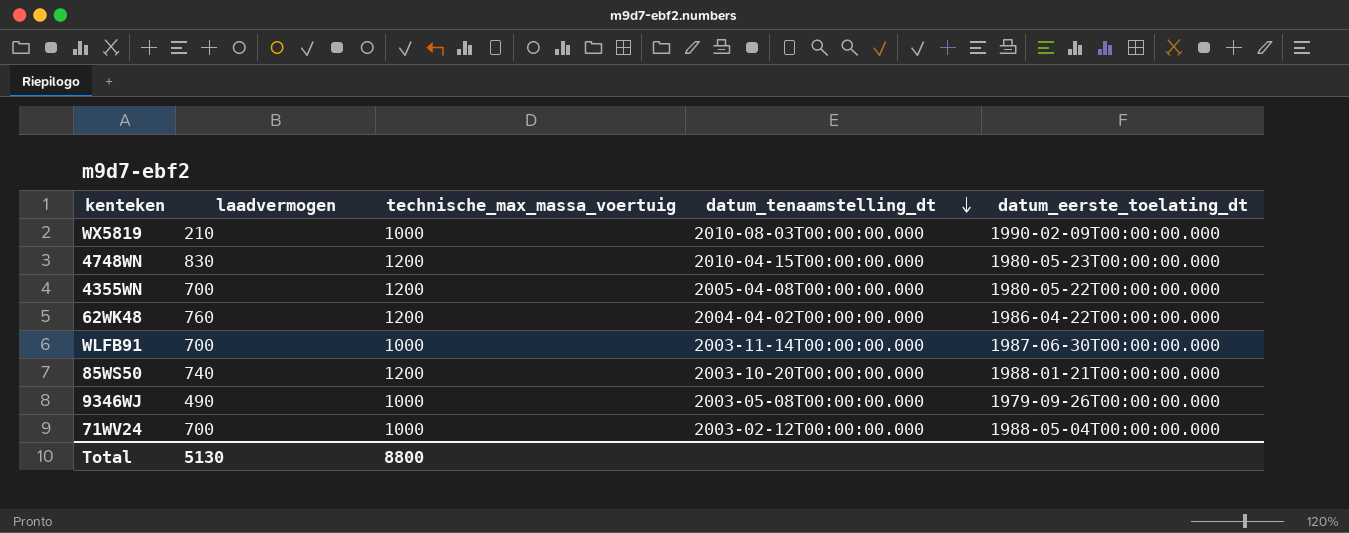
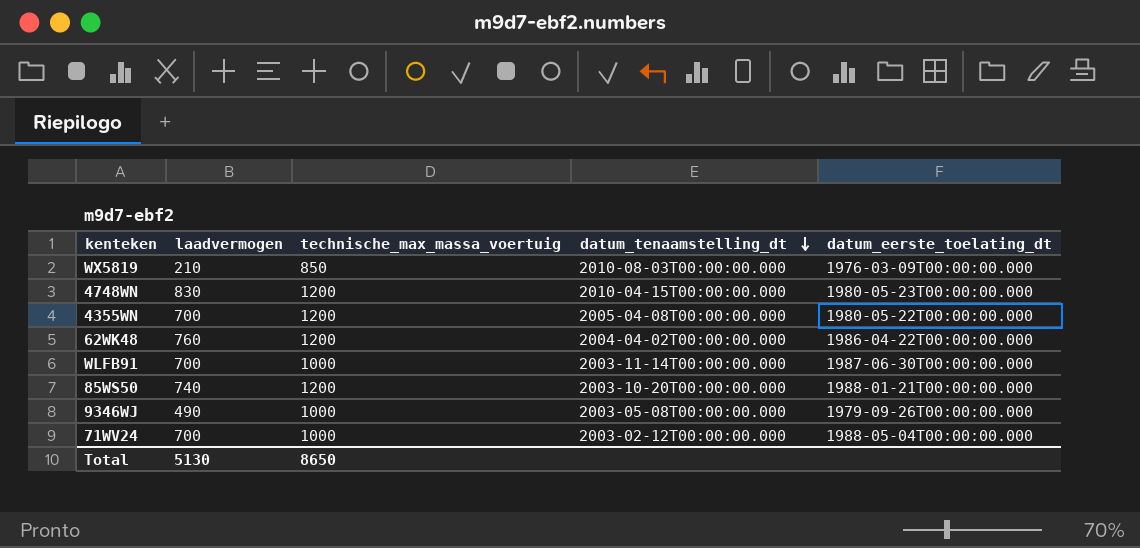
WX5819 | technische_max_massa_voertuig: 1000 -> 850
WX5819 | datum_eerste_toelating_dt: 1990-02-09T00:00:00.000 -> 1976-03-09T00:00:00.000
Total | technische_max_massa_voertuig: 8800 -> 8650

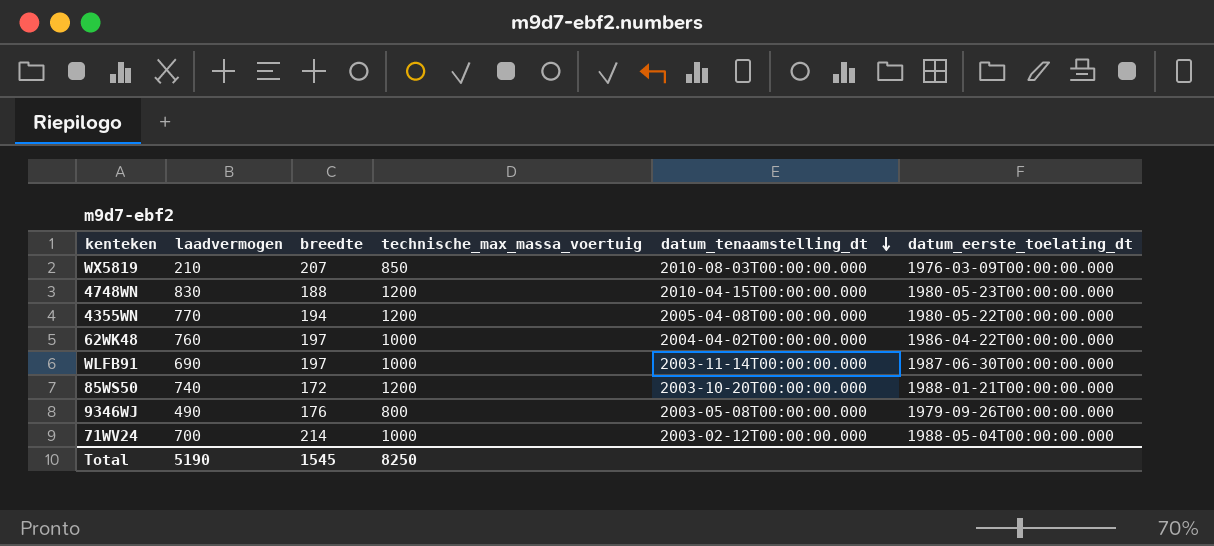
column breedte | position: none -> 3
4355WN | laadvermogen: 700 -> 770
62WK48 | technische_max_massa_voertuig: 1200 -> 1000
WLFB91 | laadvermogen: 700 -> 690
9346WJ | technische_max_massa_voertuig: 1000 -> 800
Total | laadvermogen: 5130 -> 5190
Total | technische_max_massa_voertuig: 8650 -> 8250

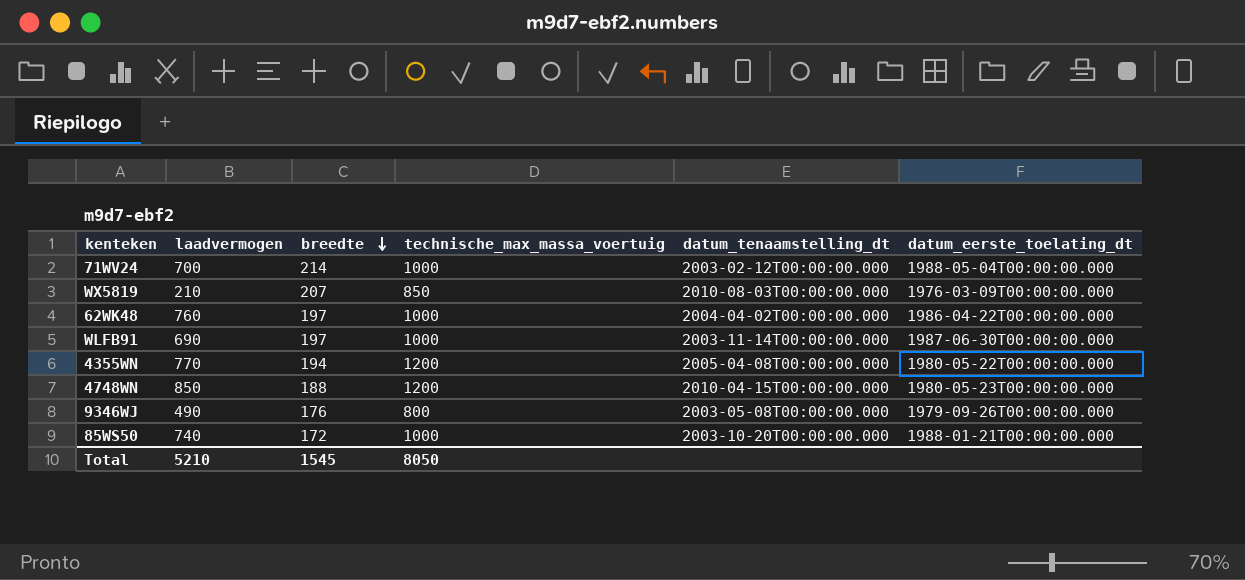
row order: datum_tenaamstelling_dt descending -> breedte descending
4748WN | laadvermogen: 830 -> 850
85WS50 | technische_max_massa_voertuig: 1200 -> 1000
Total | laadvermogen: 5190 -> 5210
Total | technische_max_massa_voertuig: 8250 -> 8050

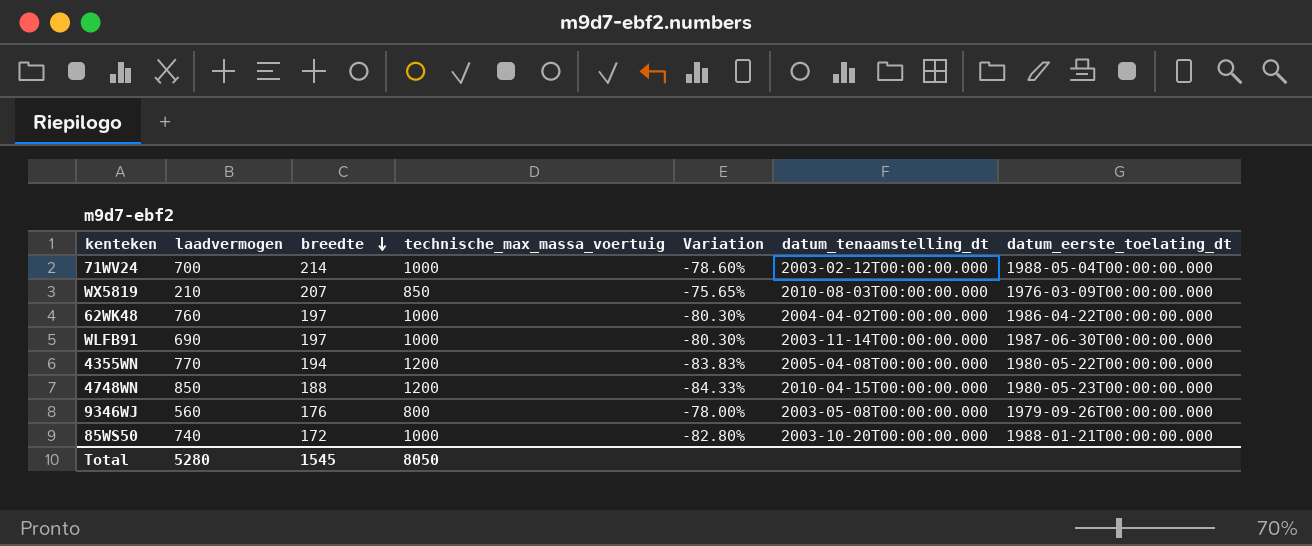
column Variation | formula: none -> ([breedte] - [technische_max_massa_voertuig]) / [technische_max_massa_voertuig]
9346WJ | laadvermogen: 490 -> 560
Total | laadvermogen: 5210 -> 5280

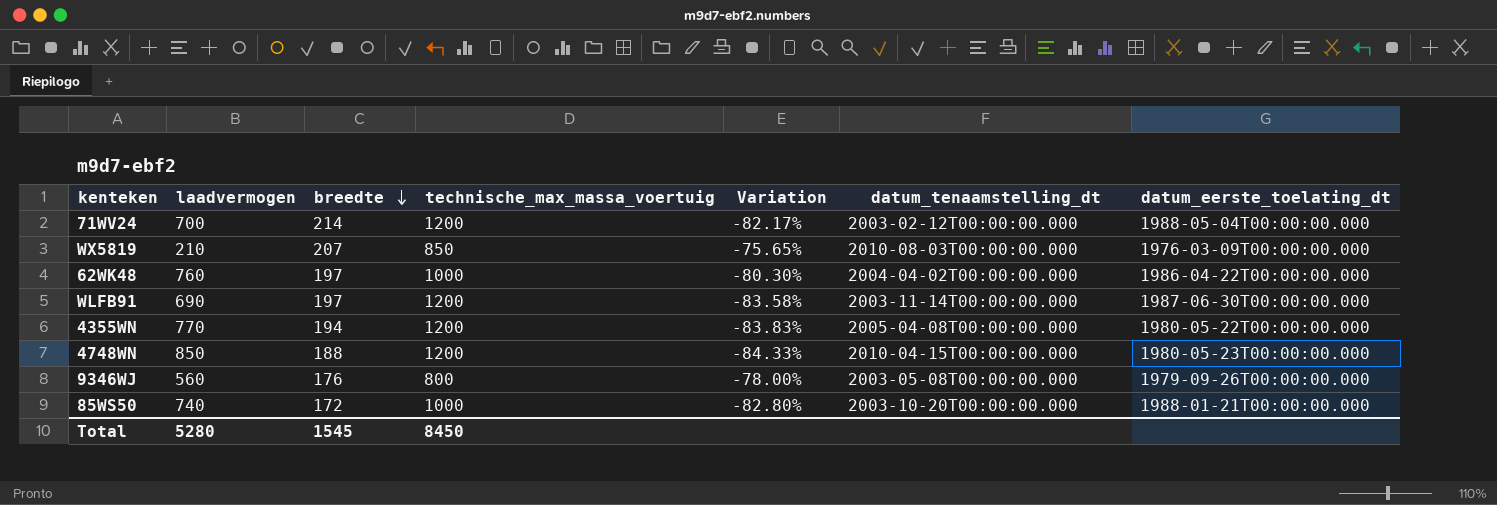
71WV24 | technische_max_massa_voertuig: 1000 -> 1200
71WV24 | Variation: -78.60% -> -82.17%
WLFB91 | technische_max_massa_voertuig: 1000 -> 1200
WLFB91 | Variation: -80.30% -> -83.58%
Total | technische_max_massa_voertuig: 8050 -> 8450

